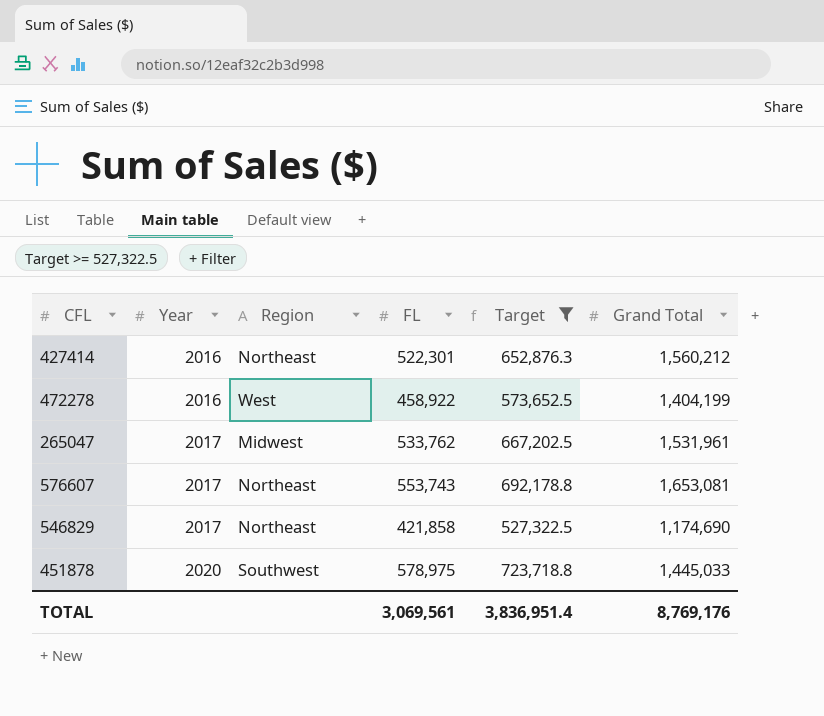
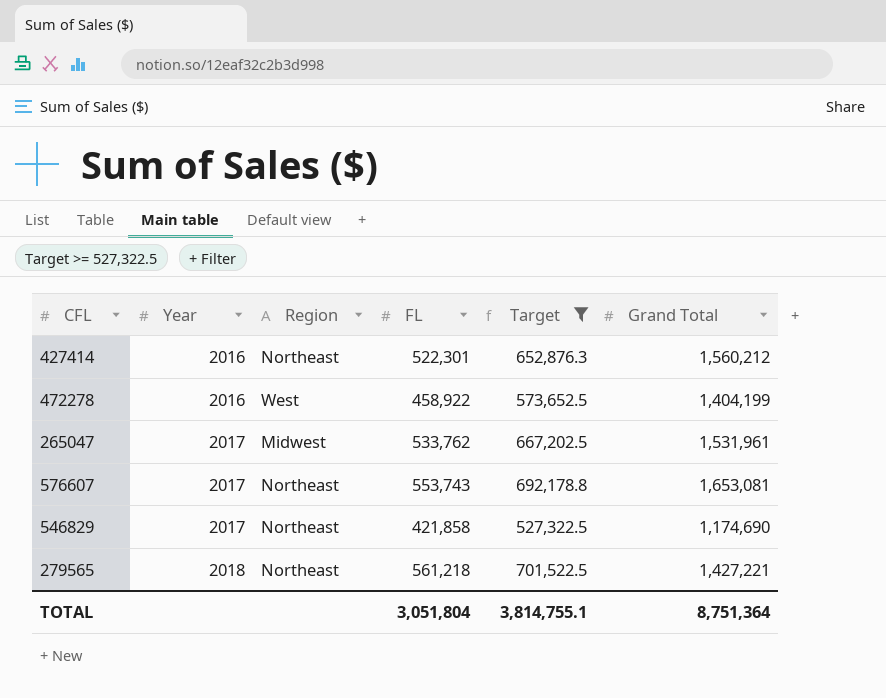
row 451878: 2020 | Southwest | 578,975 | 723,718.8 | 1,445,033 -> none
row 279565: none -> 2018 | Northeast | 561,218 | 701,522.5 | 1,427,221
TOTAL | FL: 3,069,561 -> 3,051,804
TOTAL | Target: 3,836,951.4 -> 3,814,755.1
TOTAL | Grand Total: 8,769,176 -> 8,751,364

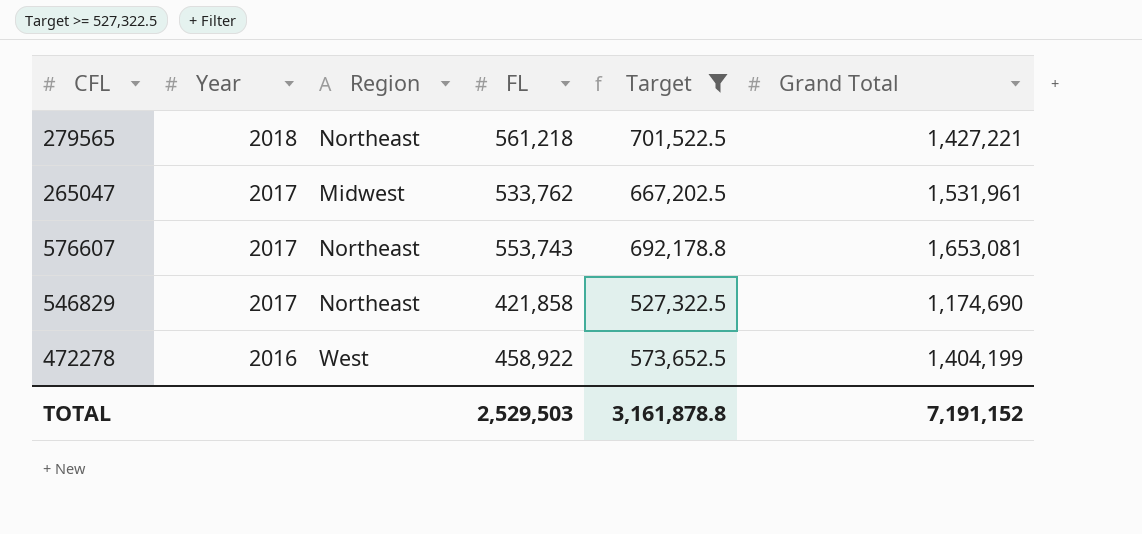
row order: Year ascending -> Year descending
row 427414: 2016 | Northeast | 522,301 | 652,876.3 | 1,560,212 -> none
TOTAL | FL: 3,051,804 -> 2,529,503
TOTAL | Target: 3,814,755.1 -> 3,161,878.8
TOTAL | Grand Total: 8,751,364 -> 7,191,152

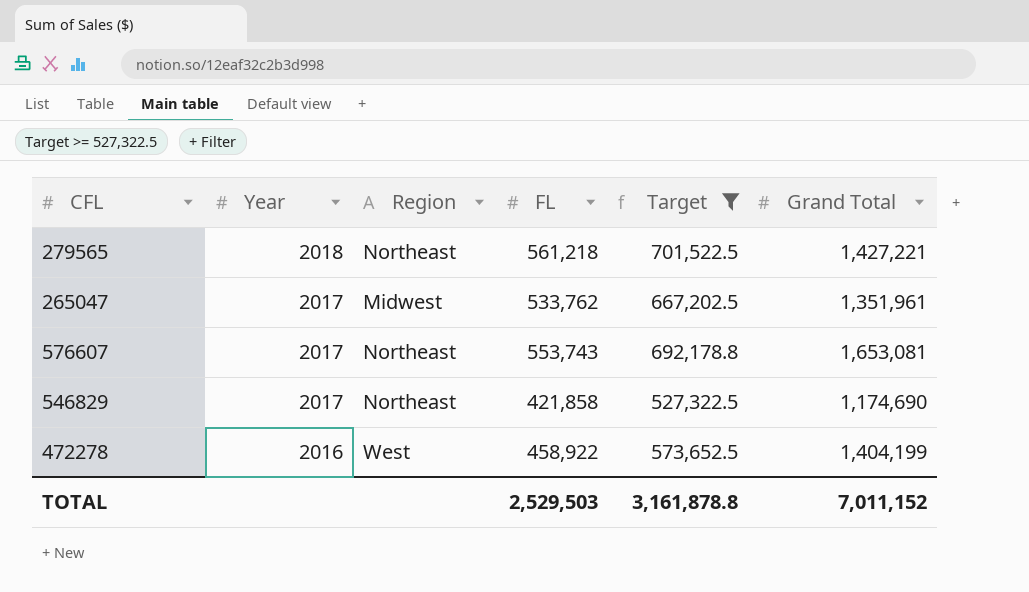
265047 | Grand Total: 1,531,961 -> 1,351,961
TOTAL | Grand Total: 7,191,152 -> 7,011,152

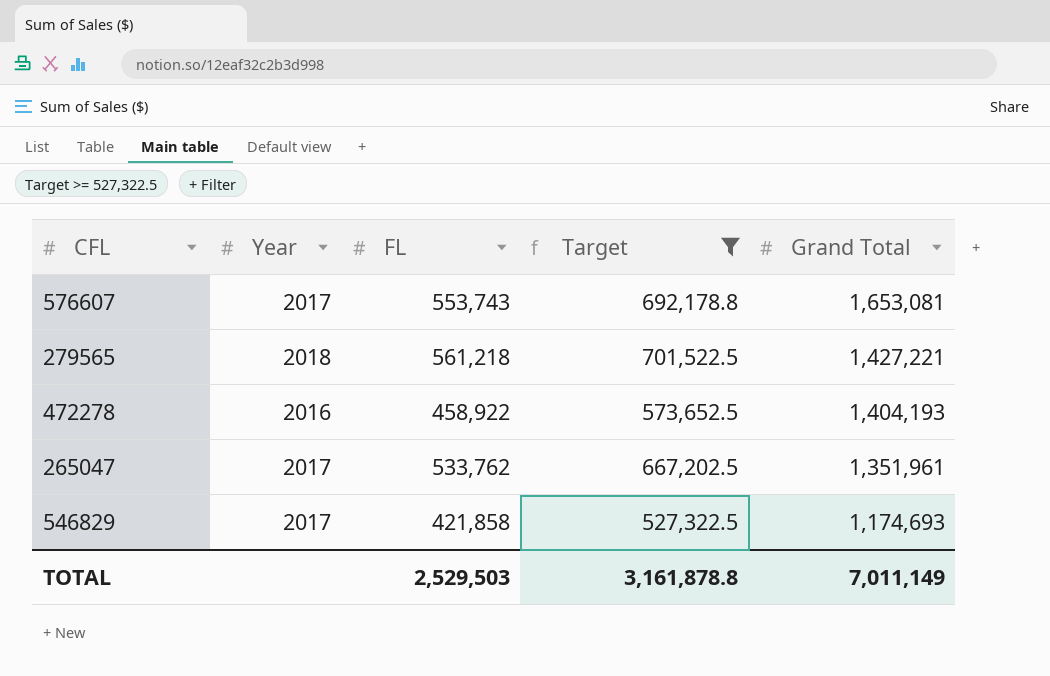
row order: Year descending -> Grand Total descending
column Region | position: 3 -> none
472278 | Grand Total: 1,404,199 -> 1,404,193
546829 | Grand Total: 1,174,690 -> 1,174,693
TOTAL | Grand Total: 7,011,152 -> 7,011,149

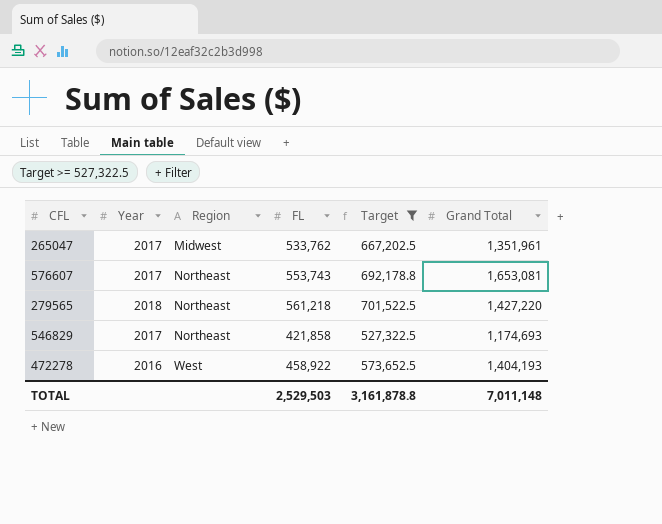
row order: Grand Total descending -> Region ascending
column Region | position: none -> 3
279565 | Grand Total: 1,427,221 -> 1,427,220
TOTAL | Grand Total: 7,011,149 -> 7,011,148

